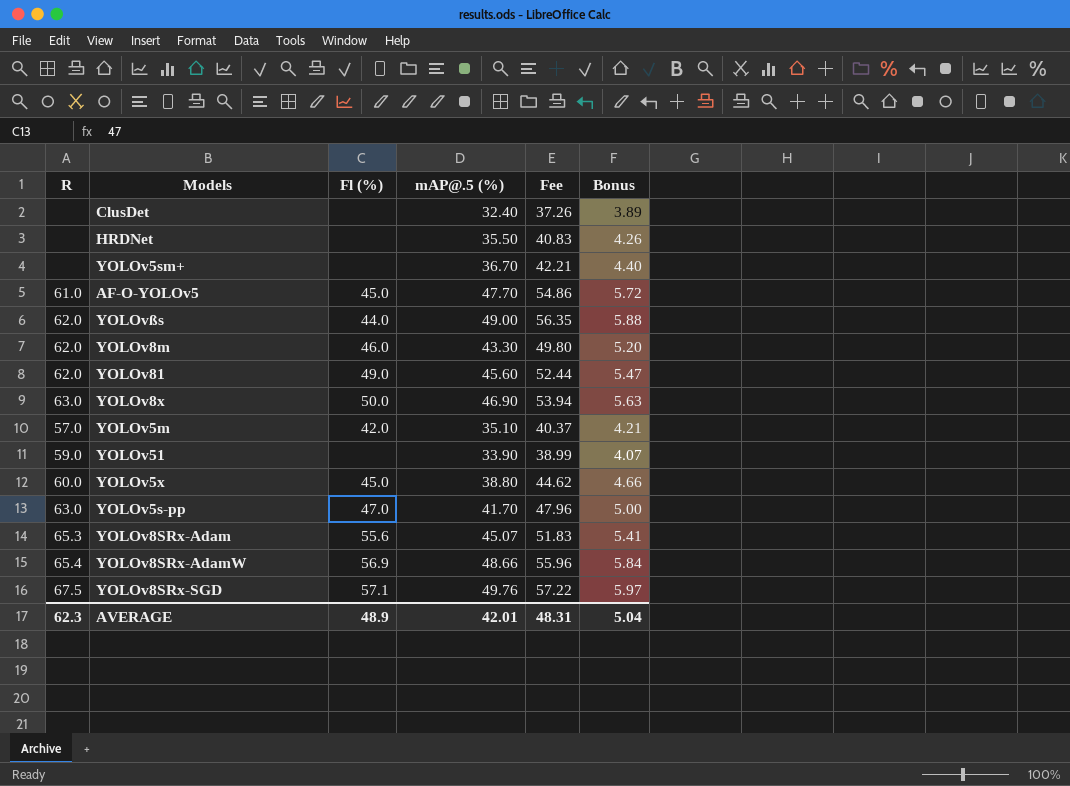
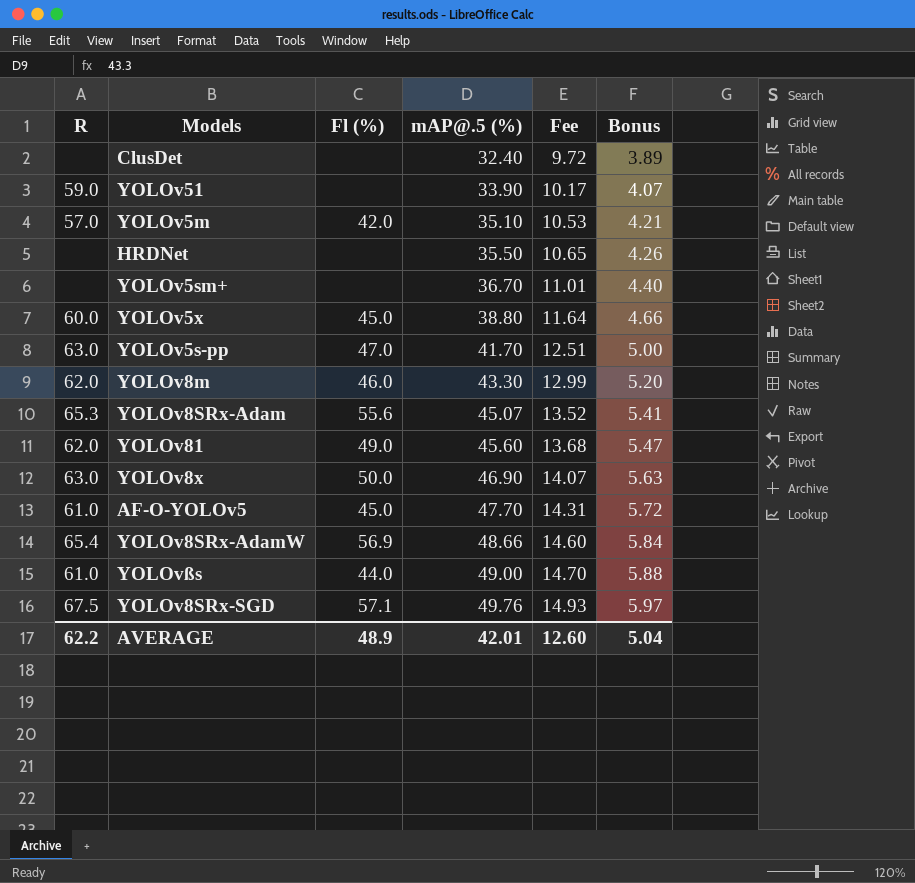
row order: none -> mAP@.5 (%) ascending
column Fee | formula: [mAP@.5 (%)] * 1.15 -> [mAP@.5 (%)] * 0.3
YOLOvßs | R: 62.0 -> 61.0
AVERAGE | R: 62.3 -> 62.2
AVERAGE | Fee: 48.31 -> 12.60

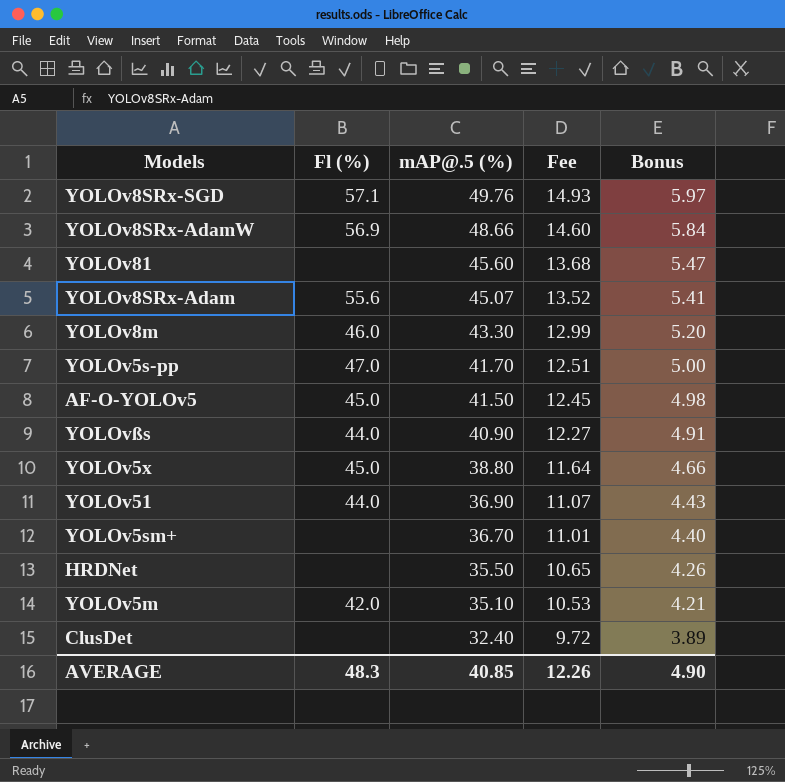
row order: mAP@.5 (%) ascending -> mAP@.5 (%) descending
column R | position: 1 -> none
row YOLOv8x: 63.0 | 50.0 | 46.90 | 14.07 | 5.63 -> none
YOLOv81 | Fl (%): 49.0 -> none
AF-O-YOLOv5 | mAP@.5 (%): 47.70 -> 41.50
AF-O-YOLOv5 | Fee: 14.31 -> 12.45
AF-O-YOLOv5 | Bonus: 5.72 -> 4.98
YOLOvßs | mAP@.5 (%): 49.00 -> 40.90
YOLOvßs | Fee: 14.70 -> 12.27
YOLOvßs | Bonus: 5.88 -> 4.91
YOLOv51 | Fl (%): none -> 44.0
YOLOv51 | mAP@.5 (%): 33.90 -> 36.90
YOLOv51 | Fee: 10.17 -> 11.07
YOLOv51 | Bonus: 4.07 -> 4.43
AVERAGE | Fl (%): 48.9 -> 48.3
AVERAGE | mAP@.5 (%): 42.01 -> 40.85
AVERAGE | Fee: 12.60 -> 12.26
AVERAGE | Bonus: 5.04 -> 4.90

